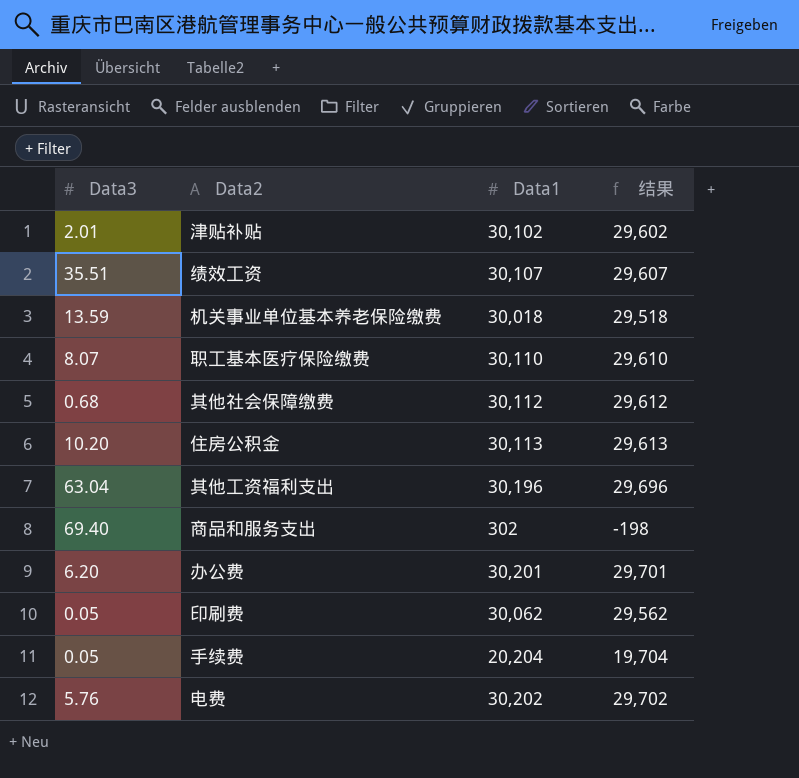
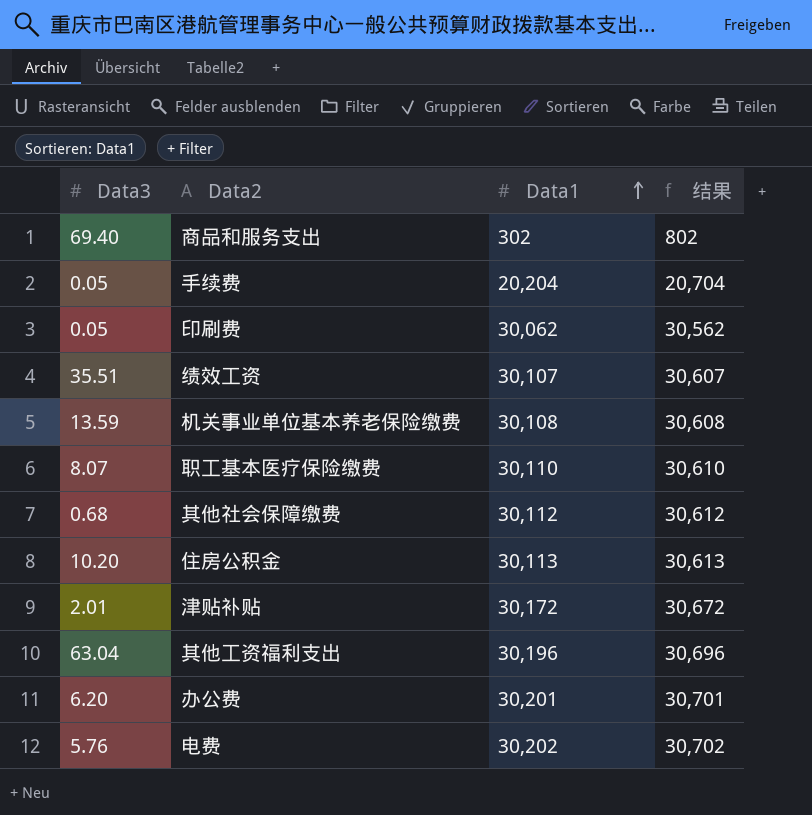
row order: none -> Data1 ascending
column 结果 | formula: [Data1] - 500 -> [Data1] + 500
机关事业单位基本养老保险缴费 | Data1: 30,018 -> 30,108
津贴补贴 | Data1: 30,102 -> 30,172

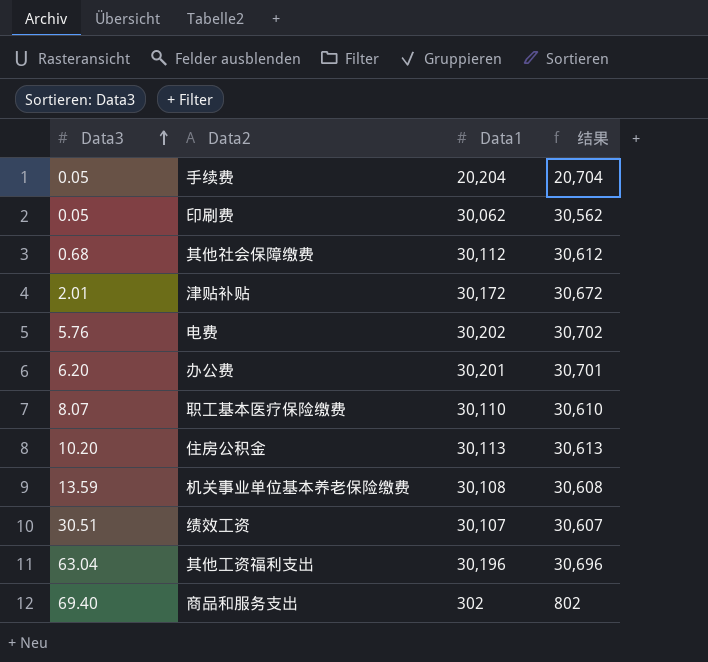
row order: Data1 ascending -> Data3 ascending
绩效工资 | Data3: 35.51 -> 30.51

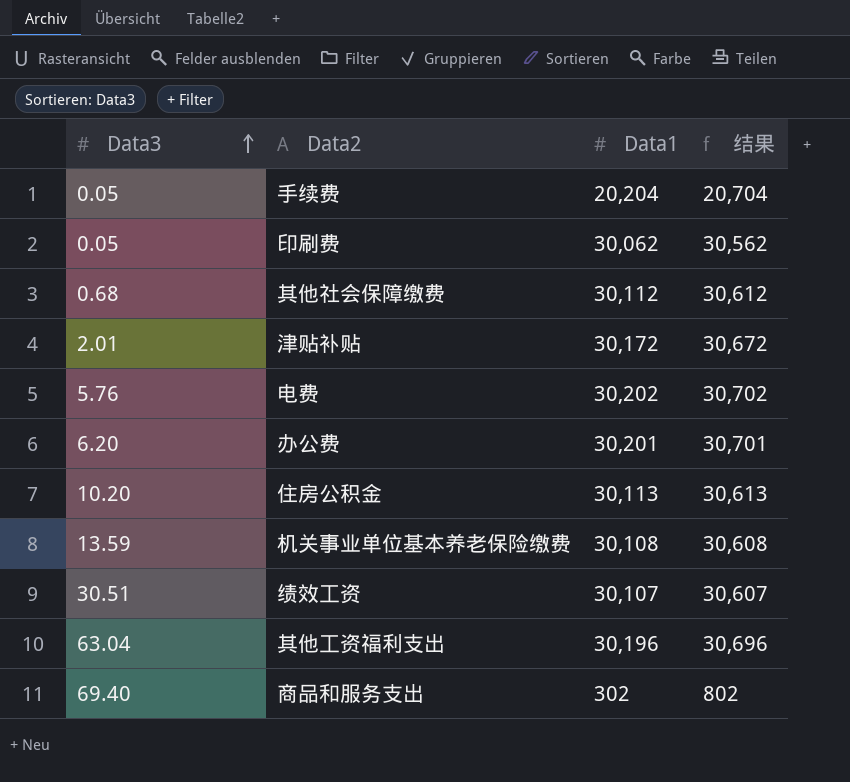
row 职工基本医疗保险缴费: 8.07 | 30,110 | 30,610 -> none

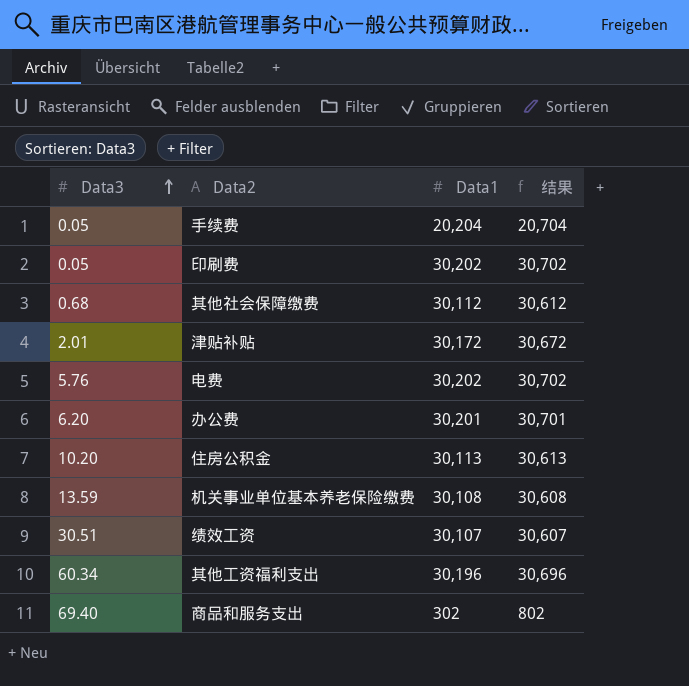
印刷费 | Data1: 30,062 -> 30,202
印刷费 | 结果: 30,562 -> 30,702
其他工资福利支出 | Data3: 63.04 -> 60.34

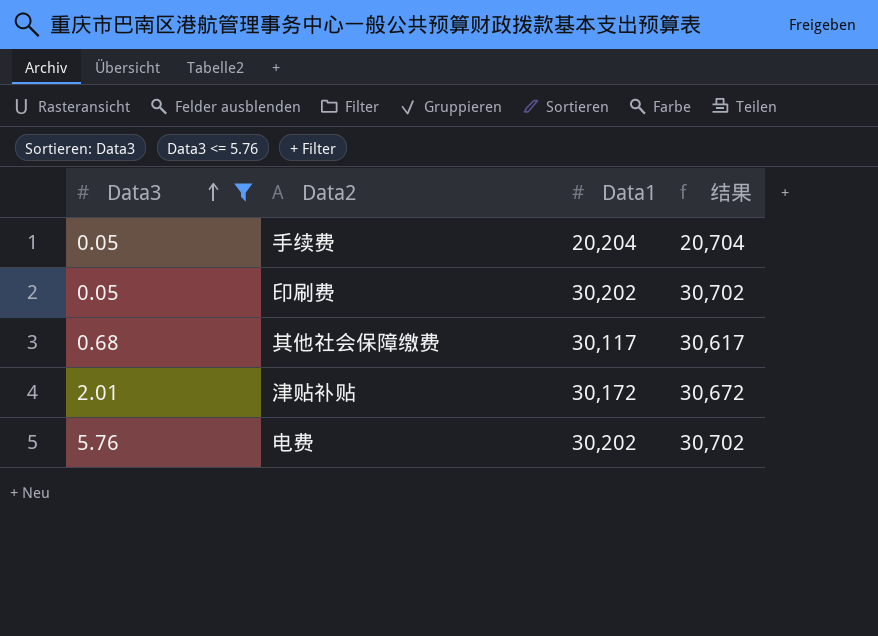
filter: none -> Data3 <= 5.76
其他社会保障缴费 | Data1: 30,112 -> 30,117
其他社会保障缴费 | 结果: 30,612 -> 30,617

